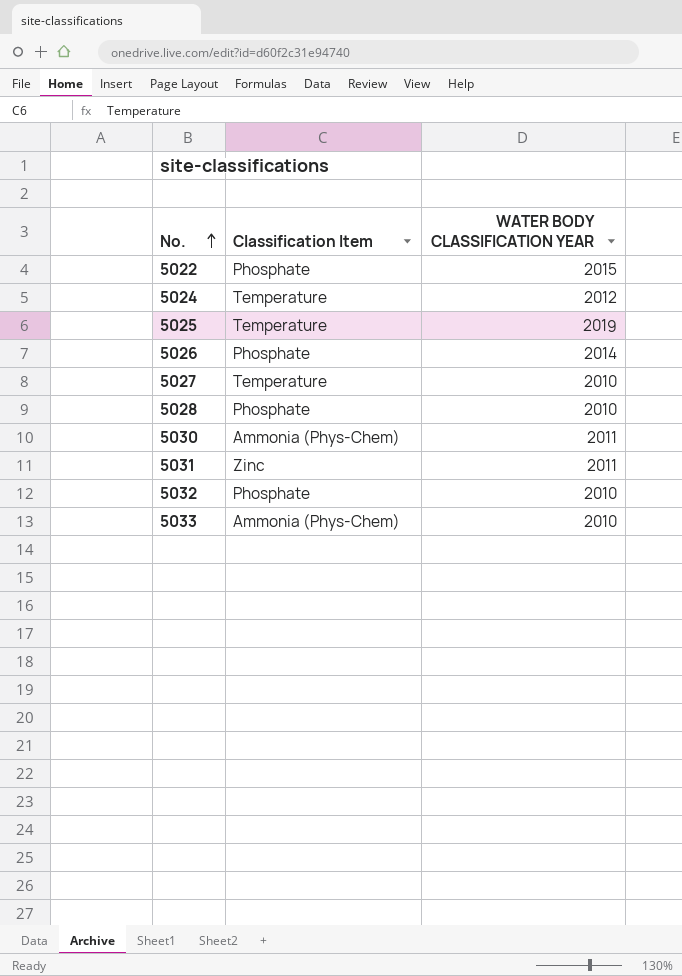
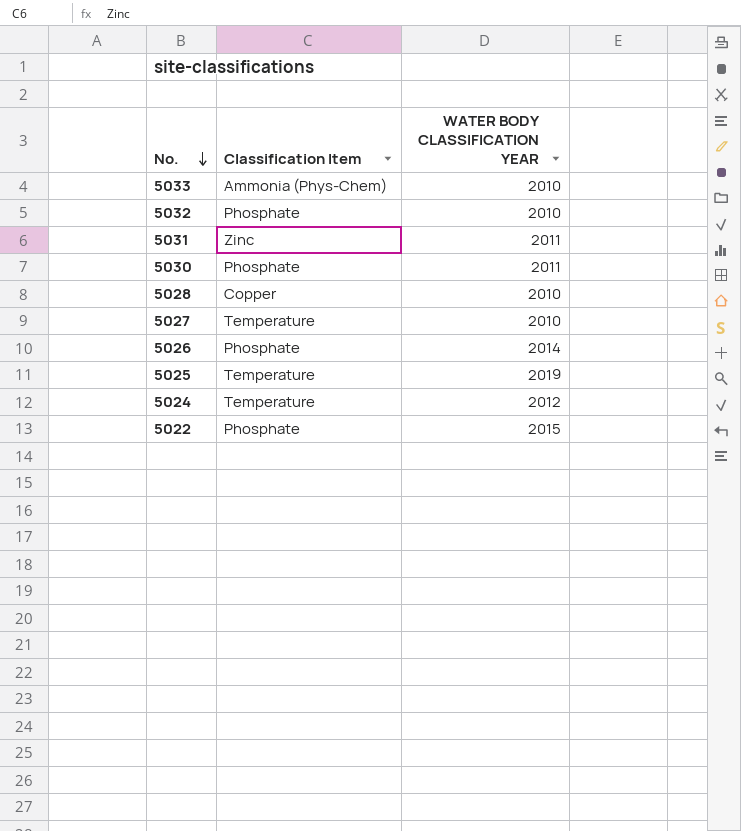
row order: No. ascending -> No. descending
5030 | Classification Item: Ammonia (Phys-Chem) -> Phosphate
5028 | Classification Item: Phosphate -> Copper

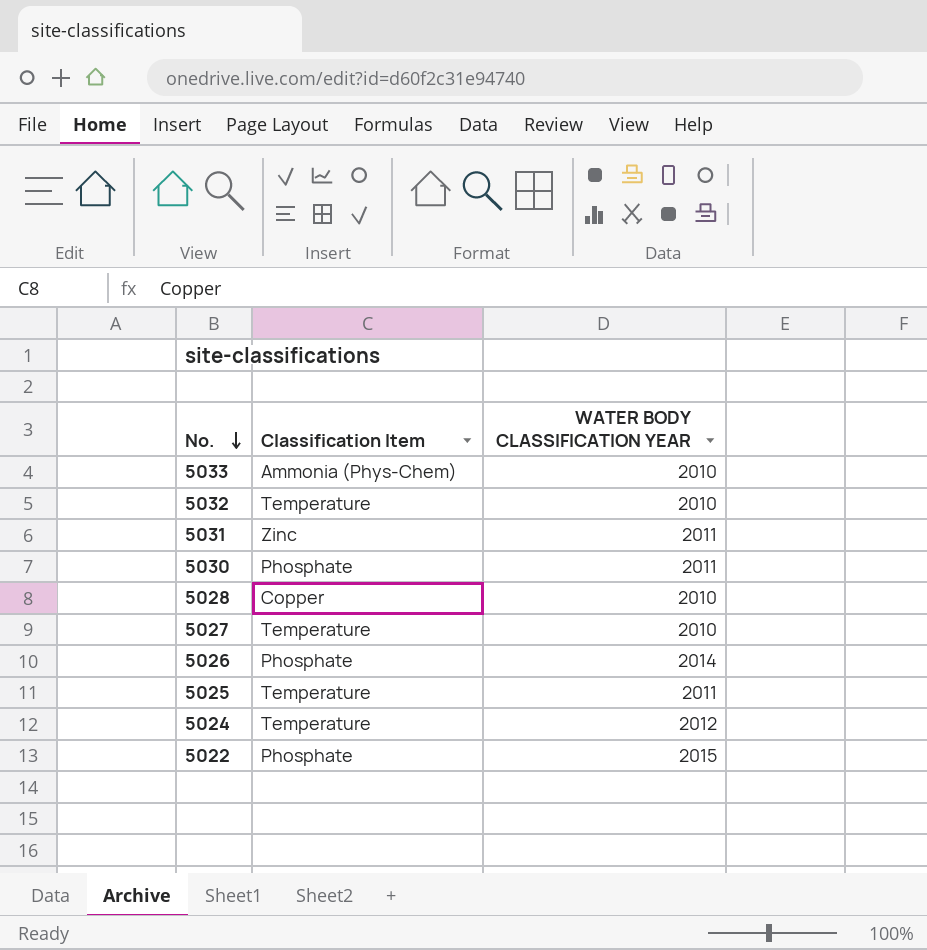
5032 | Classification Item: Phosphate -> Temperature
5025 | WATER BODY CLASSIFICATION YEAR: 2019 -> 2011

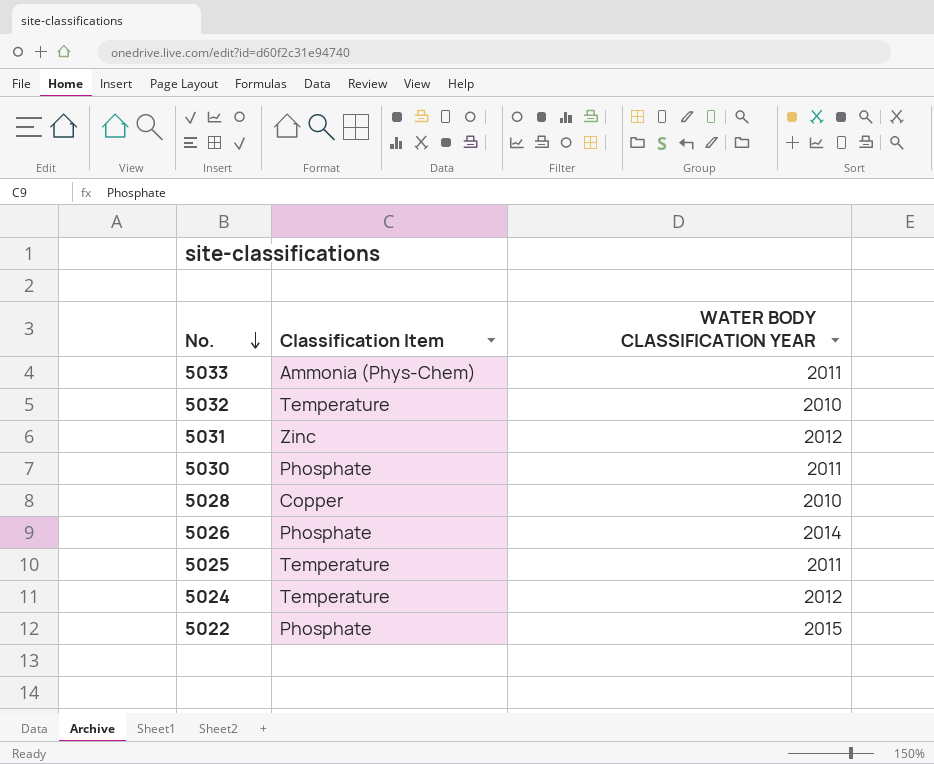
row 5027: Temperature | 2010 -> none
5033 | WATER BODY CLASSIFICATION YEAR: 2010 -> 2011
5031 | WATER BODY CLASSIFICATION YEAR: 2011 -> 2012

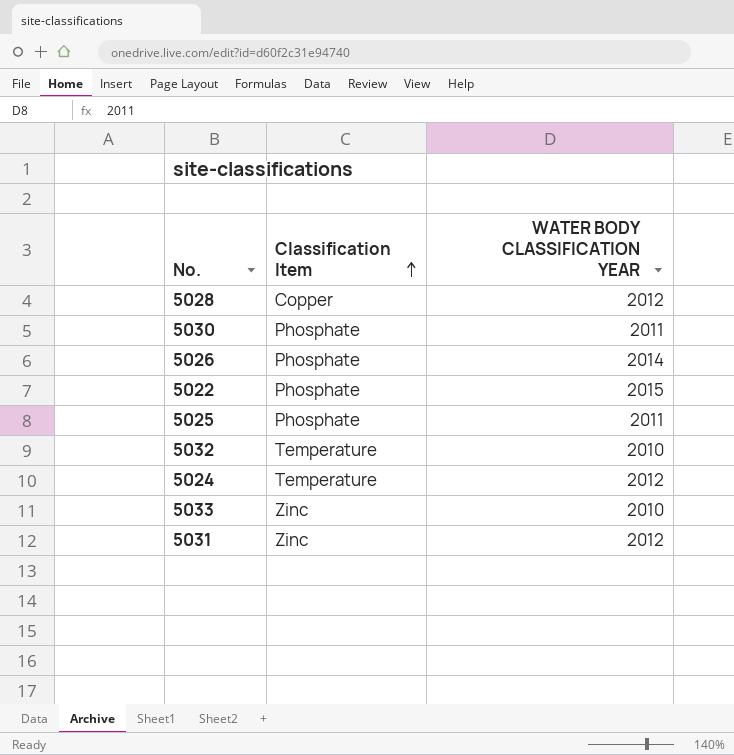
row order: No. descending -> Classification Item ascending
5028 | WATER BODY CLASSIFICATION YEAR: 2010 -> 2012
5025 | Classification Item: Temperature -> Phosphate
5033 | Classification Item: Ammonia (Phys-Chem) -> Zinc
5033 | WATER BODY CLASSIFICATION YEAR: 2011 -> 2010

